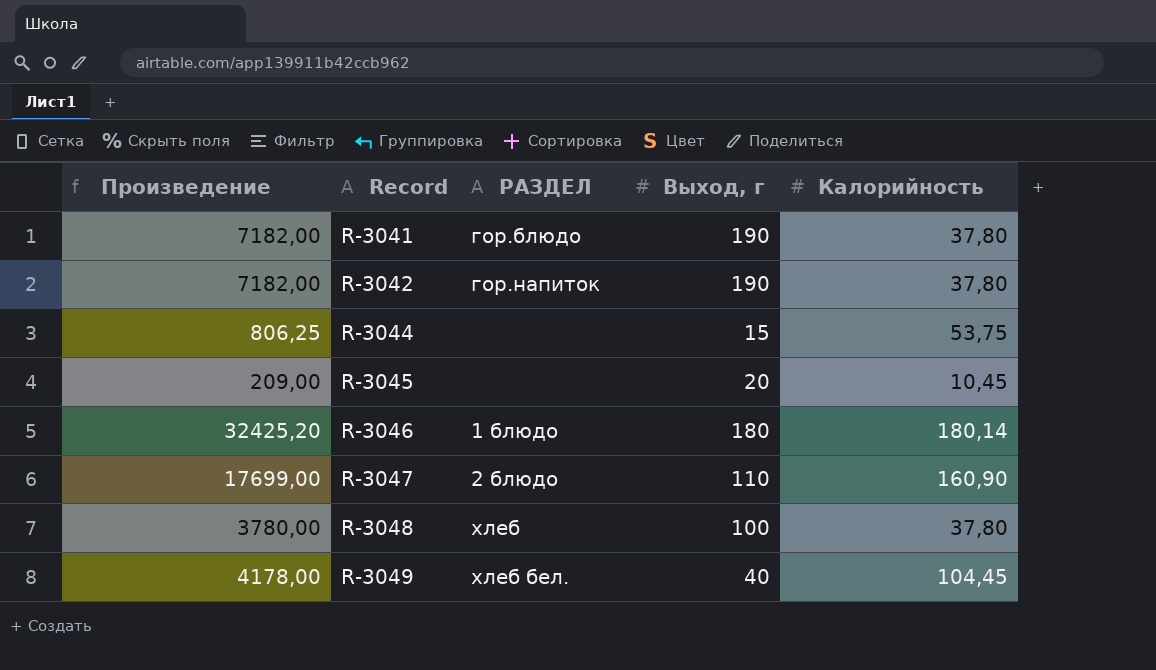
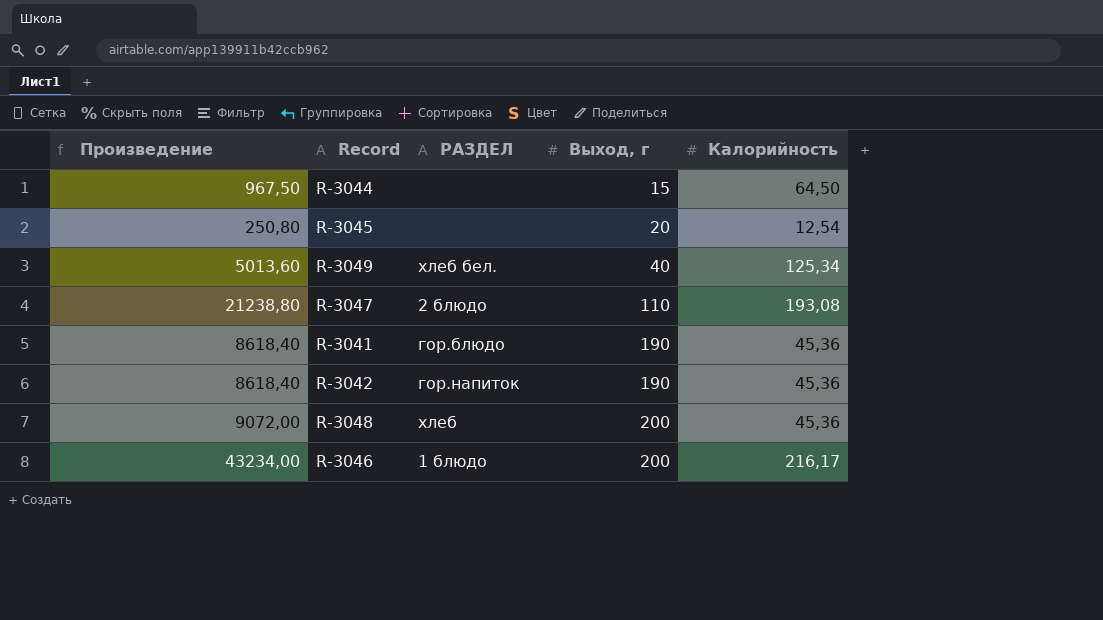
row order: Record ascending -> Выход, г ascending
R-3044 | Произведение: 806,25 -> 967,50
R-3044 | Калорийность: 53,75 -> 64,50
R-3045 | Произведение: 209,00 -> 250,80
R-3045 | Калорийность: 10,45 -> 12,54
R-3049 | Произведение: 4178,00 -> 5013,60
R-3049 | Калорийность: 104,45 -> 125,34
R-3047 | Произведение: 17699,00 -> 21238,80
R-3047 | Калорийность: 160,90 -> 193,08
R-3041 | Произведение: 7182,00 -> 8618,40
R-3041 | Калорийность: 37,80 -> 45,36
R-3042 | Произведение: 7182,00 -> 8618,40
R-3042 | Калорийность: 37,80 -> 45,36
R-3048 | Произведение: 3780,00 -> 9072,00
R-3048 | Выход, г: 100 -> 200
R-3048 | Калорийность: 37,80 -> 45,36
R-3046 | Произведение: 32425,20 -> 43234,00
R-3046 | Выход, г: 180 -> 200
R-3046 | Калорийность: 180,14 -> 216,17

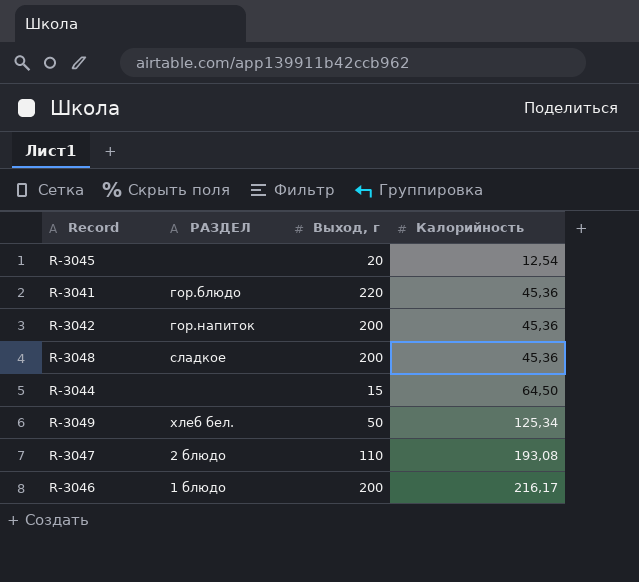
row order: Выход, г ascending -> Калорийность ascending
column Произведение | formula: [Выход, г] * [Калорийность] -> none
R-3041 | Выход, г: 190 -> 220
R-3042 | Выход, г: 190 -> 200
R-3048 | РАЗДЕЛ: хлеб -> сладкое
R-3049 | Выход, г: 40 -> 50

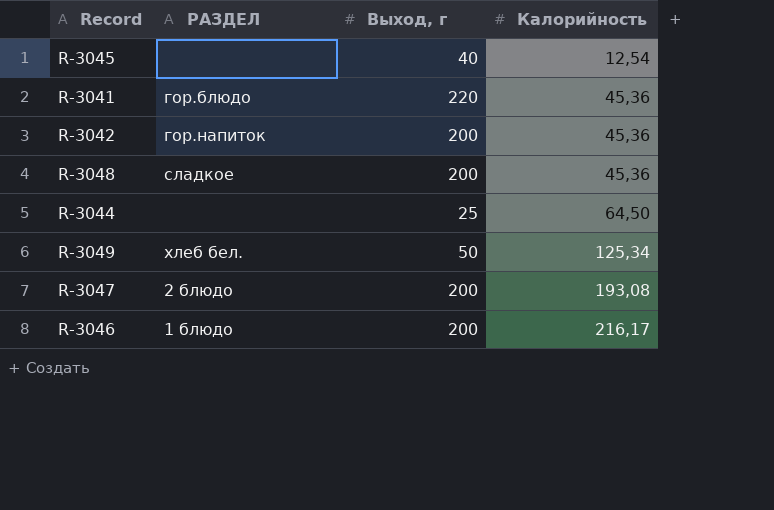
R-3045 | Выход, г: 20 -> 40
R-3044 | Выход, г: 15 -> 25
R-3047 | Выход, г: 110 -> 200

